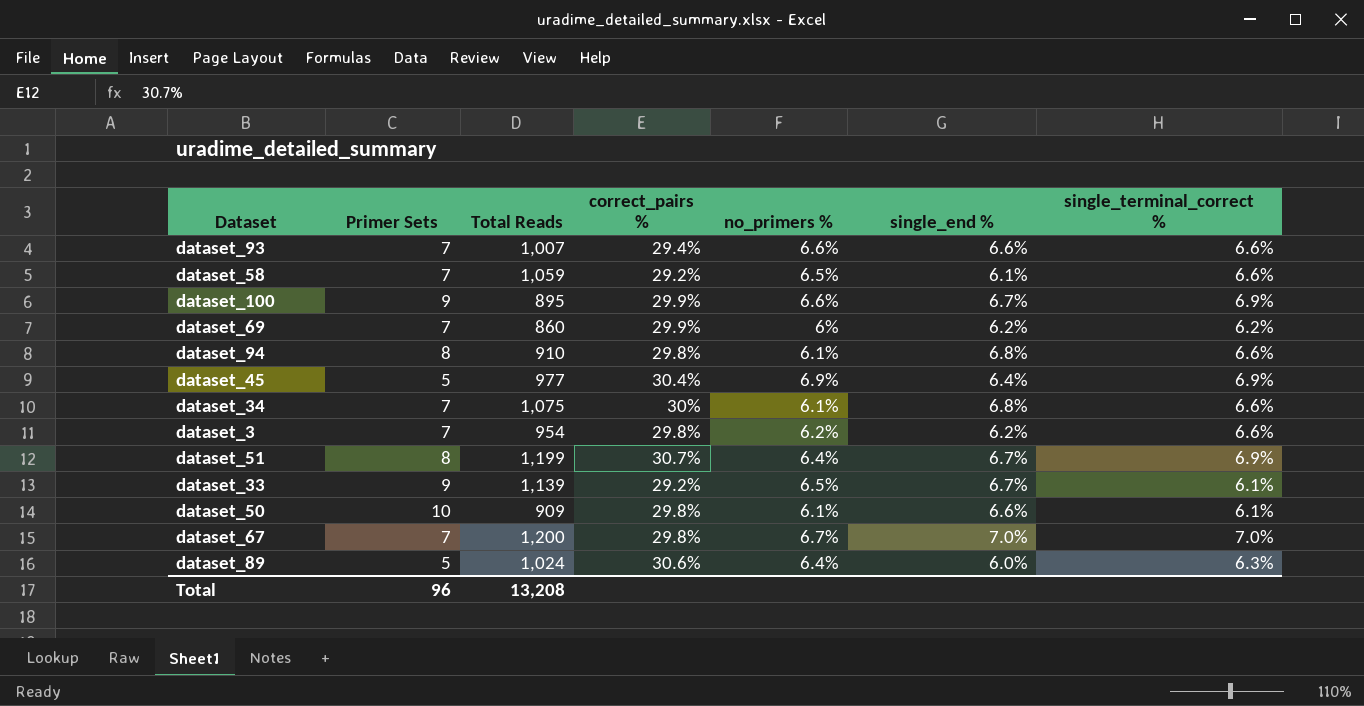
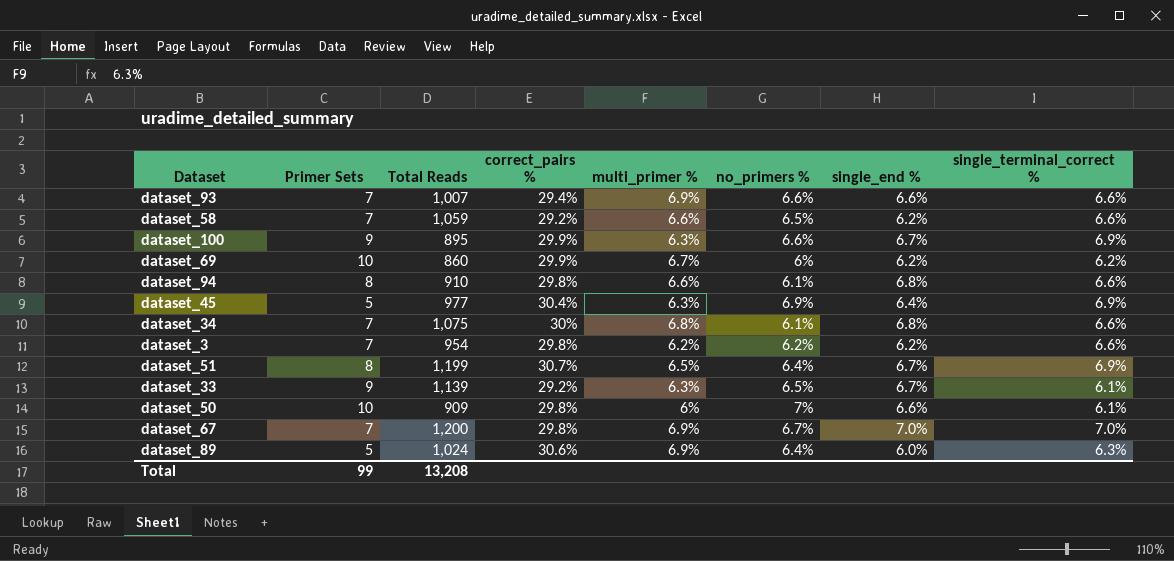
column multi_primer % | position: none -> 5
dataset_58 | single_end %: 6.1% -> 6.2%
dataset_69 | Primer Sets: 7 -> 10
dataset_50 | no_primers %: 6.1% -> 7%
Total | Primer Sets: 96 -> 99

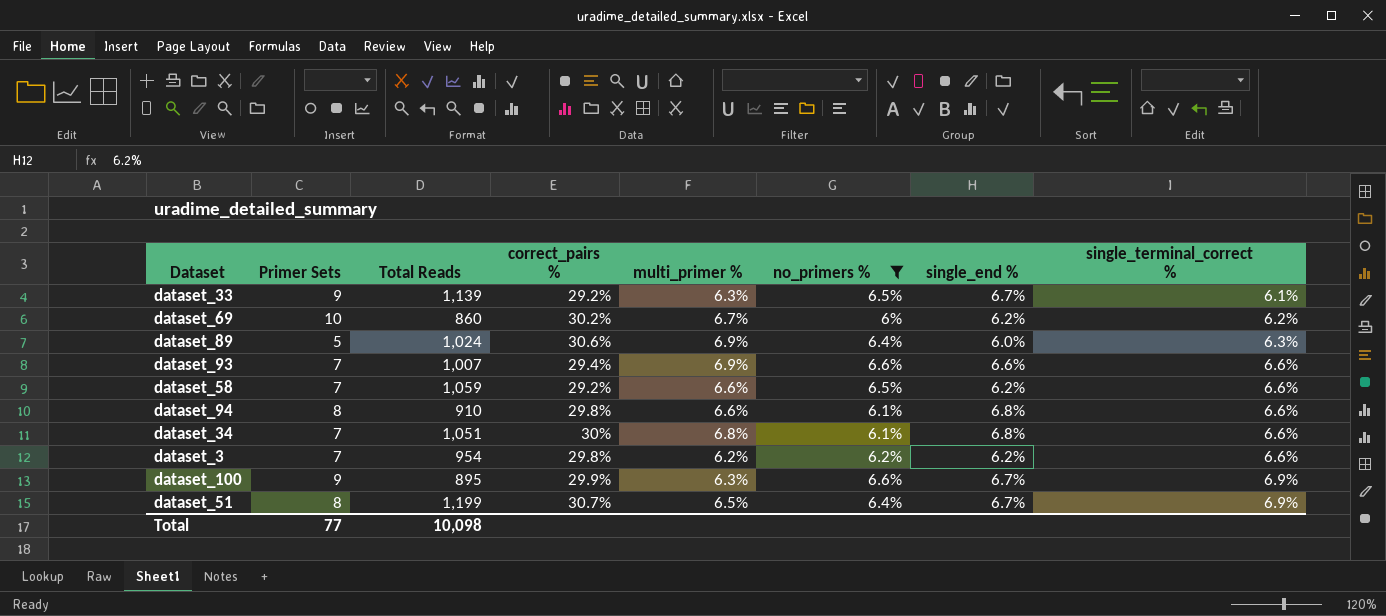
filter: none -> no_primers % <= 6.6%
row order: none -> single_terminal_correct % ascending
dataset_69 | correct_pairs %: 29.9% -> 30.2%
dataset_34 | Total Reads: 1,075 -> 1,051
Total | Primer Sets: 99 -> 77
Total | Total Reads: 13,208 -> 10,098

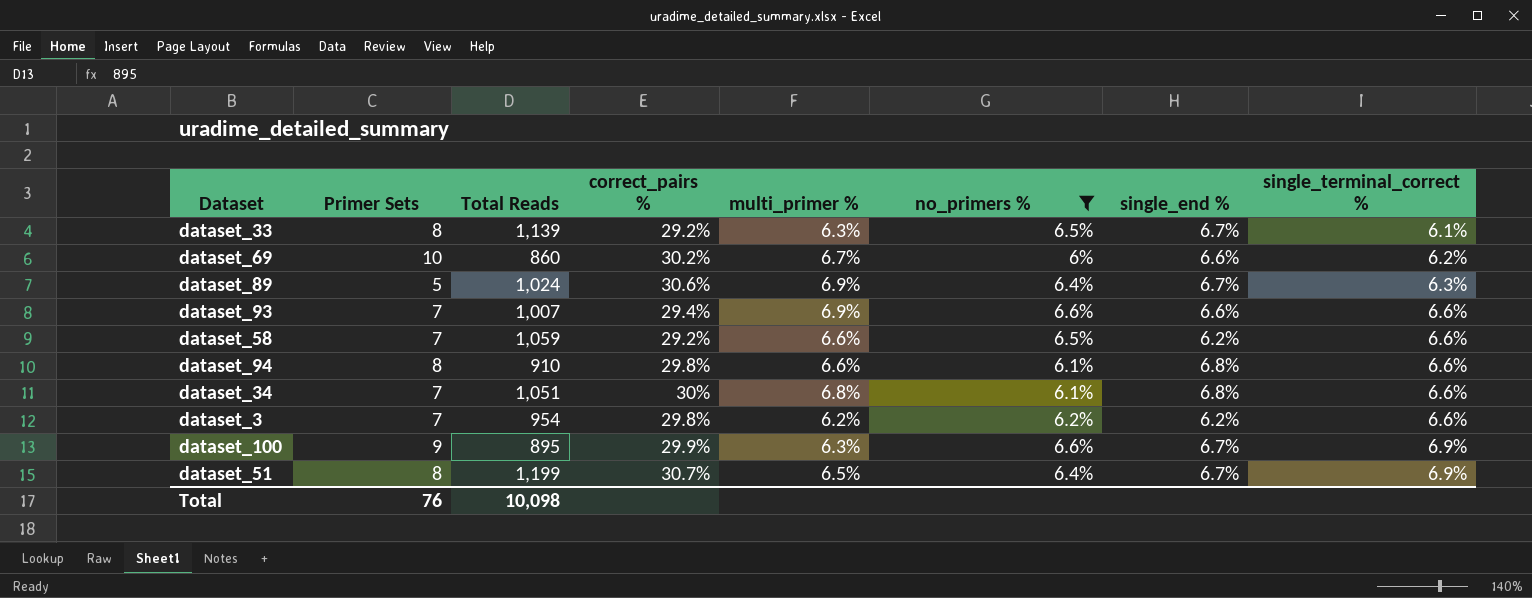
dataset_33 | Primer Sets: 9 -> 8
dataset_69 | single_end %: 6.2% -> 6.6%
dataset_89 | single_end %: 6.0% -> 6.7%
Total | Primer Sets: 77 -> 76

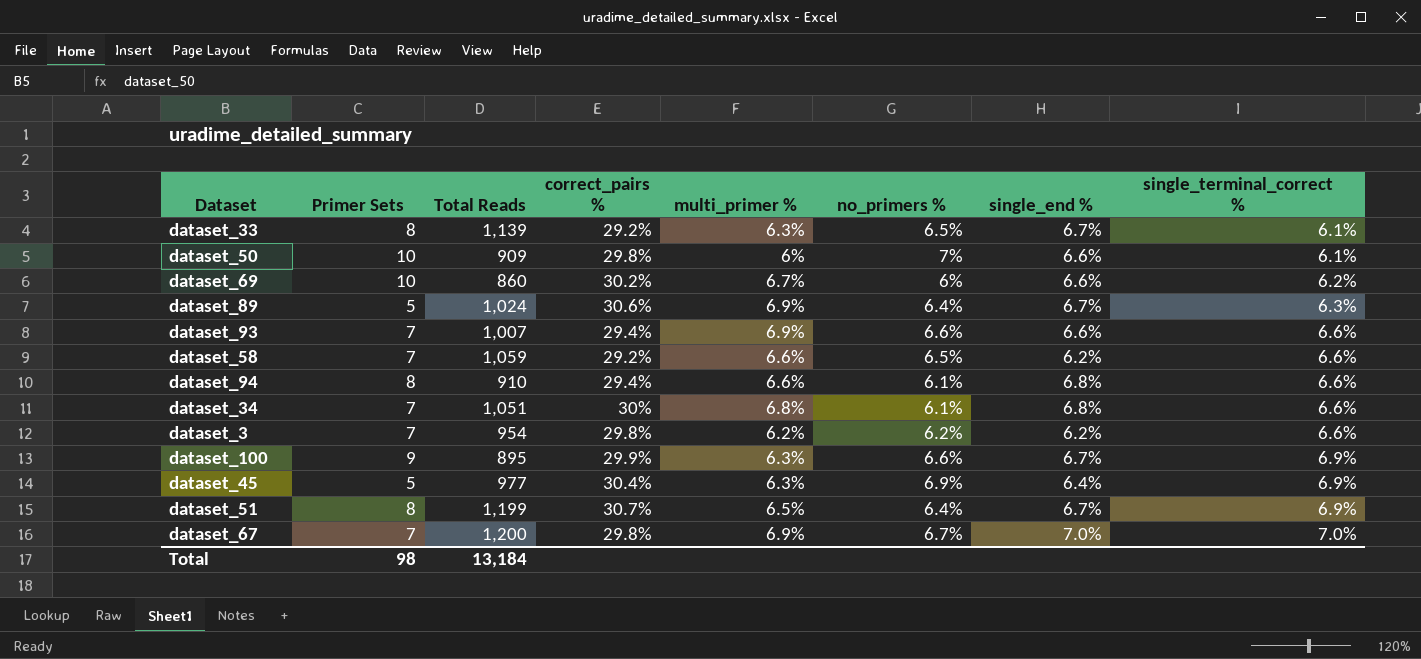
filter: no_primers % <= 6.6% -> none
dataset_94 | correct_pairs %: 29.8% -> 29.4%
Total | Primer Sets: 76 -> 98
Total | Total Reads: 10,098 -> 13,184

